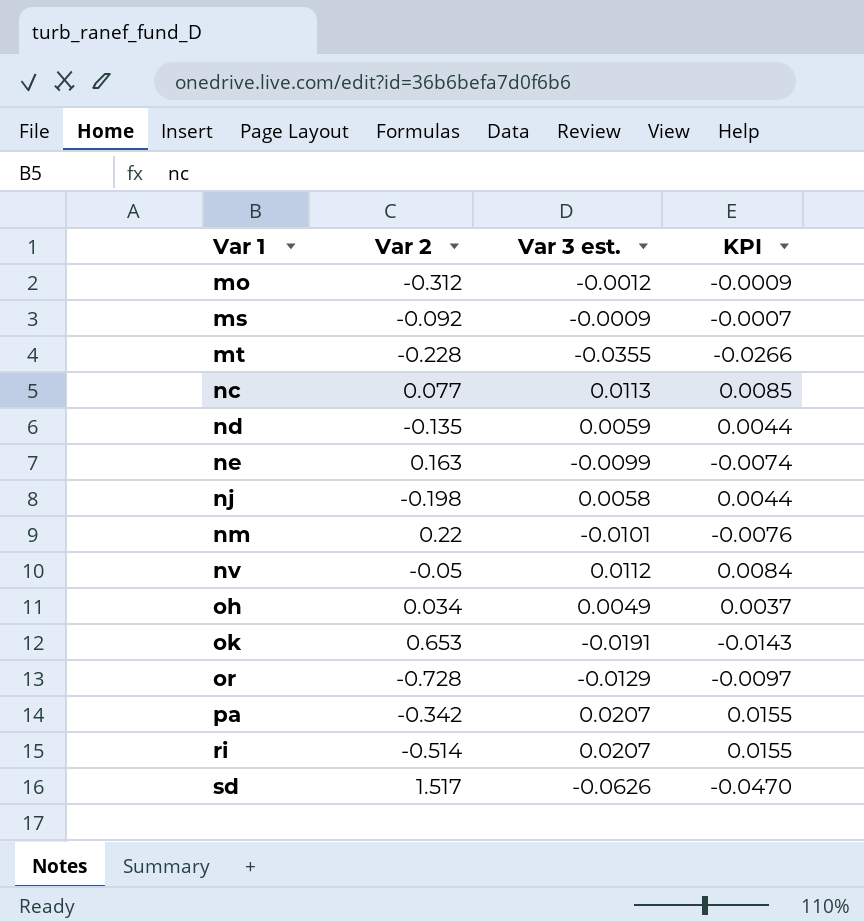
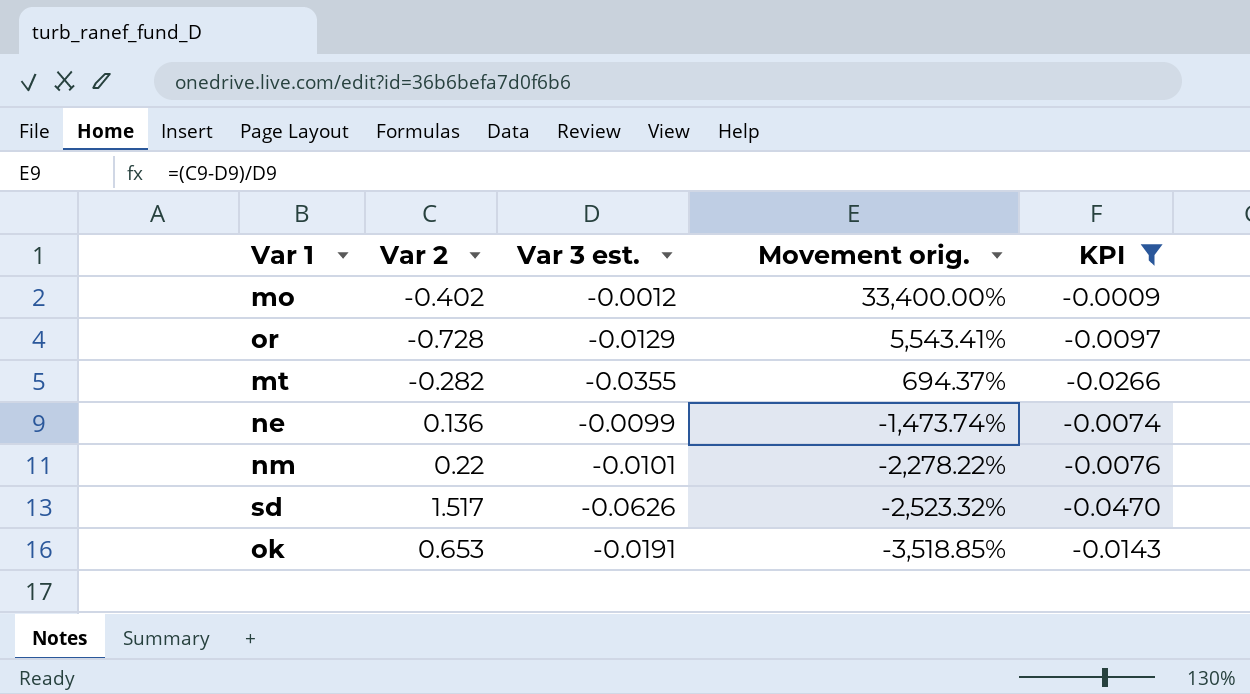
filter: none -> KPI <= -0.0009
row order: Var 1 ascending -> Movement orig. descending
column Movement orig. | formula: none -> ([Var 2] - [Var 3 est.]) / [Var 3 est.]
mo | Var 2: -0.312 -> -0.402
mt | Var 2: -0.228 -> -0.282
ne | Var 2: 0.163 -> 0.136

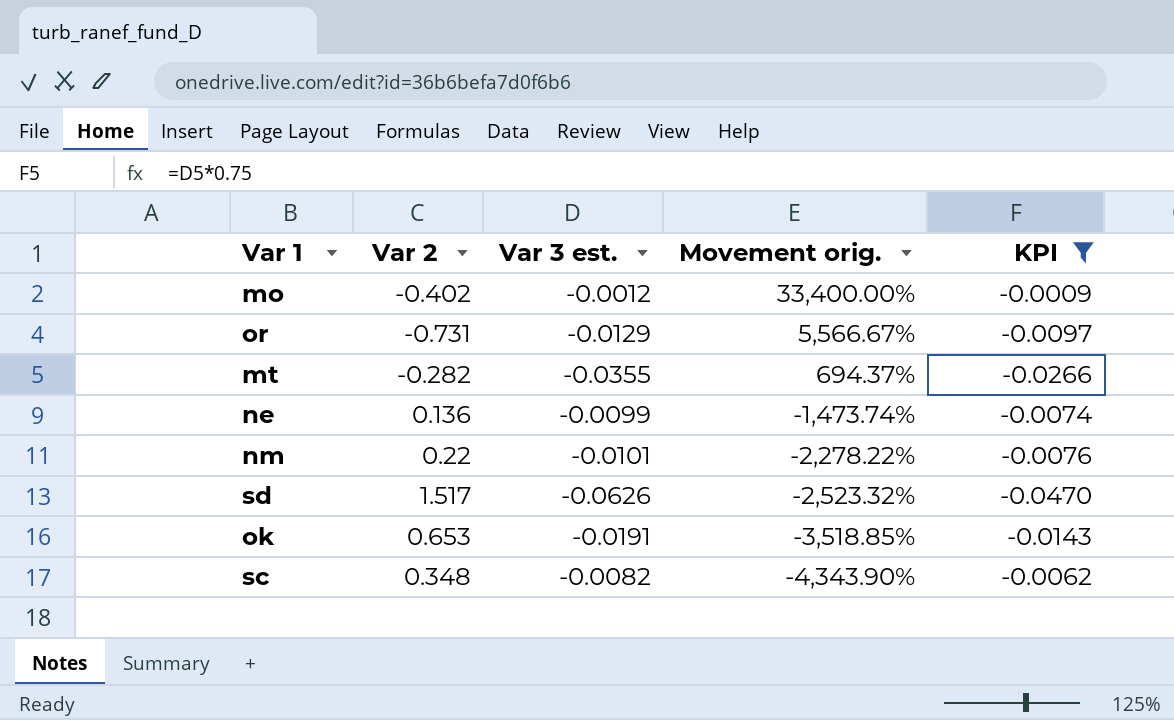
or | Var 2: -0.728 -> -0.731
or | Movement orig.: 5,543.41% -> 5,566.67%
row sc: none -> 0.348 | -0.0082 | -4,343.90% | -0.0062

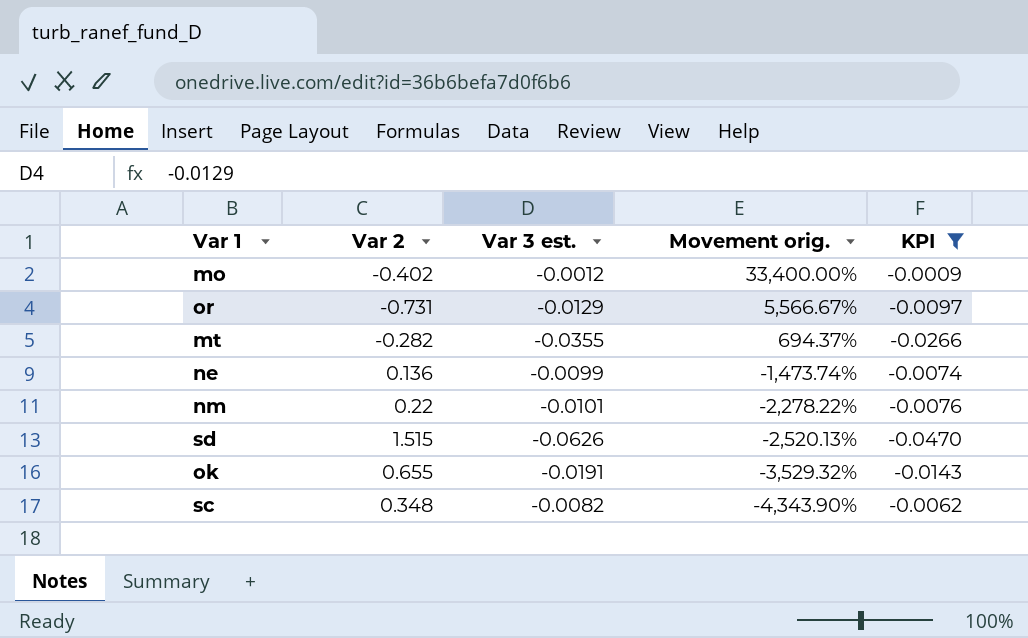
sd | Var 2: 1.517 -> 1.515
sd | Movement orig.: -2,523.32% -> -2,520.13%
ok | Var 2: 0.653 -> 0.655
ok | Movement orig.: -3,518.85% -> -3,529.32%

